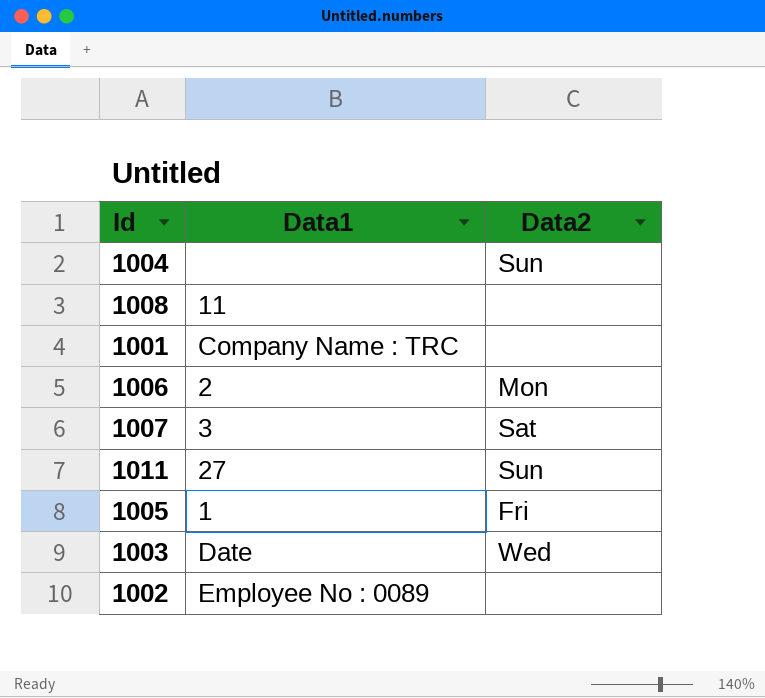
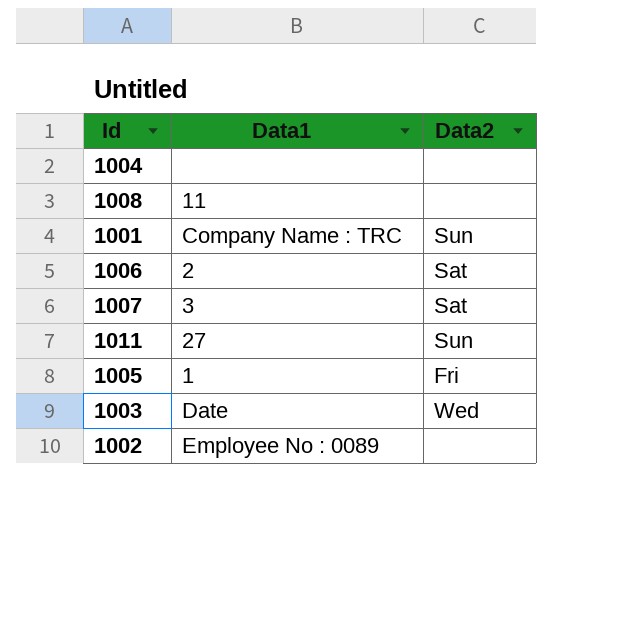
1004 | Data2: Sun -> none
1001 | Data2: none -> Sun
1006 | Data2: Mon -> Sat

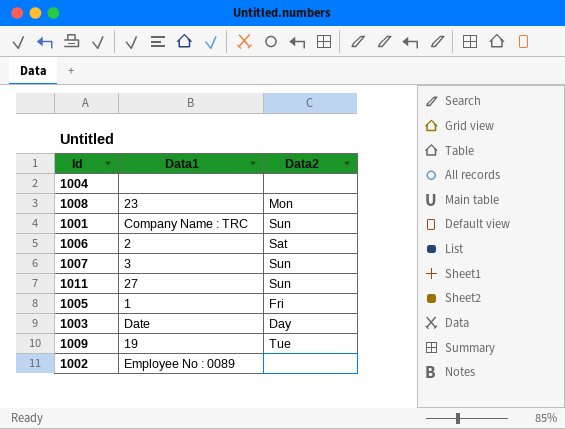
1008 | Data1: 11 -> 23
1008 | Data2: none -> Mon
1007 | Data2: Sat -> Sun
1003 | Data2: Wed -> Day
row 1009: none -> 19 | Tue

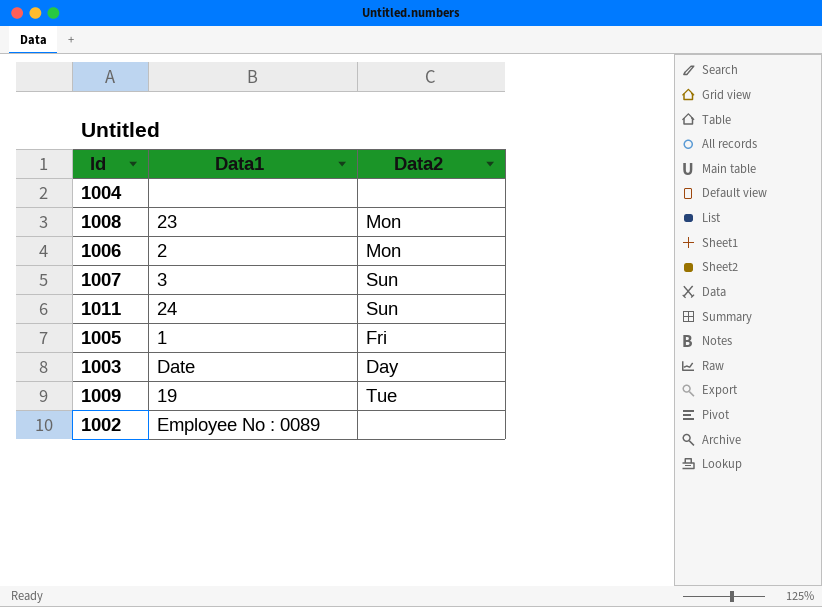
row 1001: Company Name : TRC | Sun -> none
1006 | Data2: Sat -> Mon
1011 | Data1: 27 -> 24

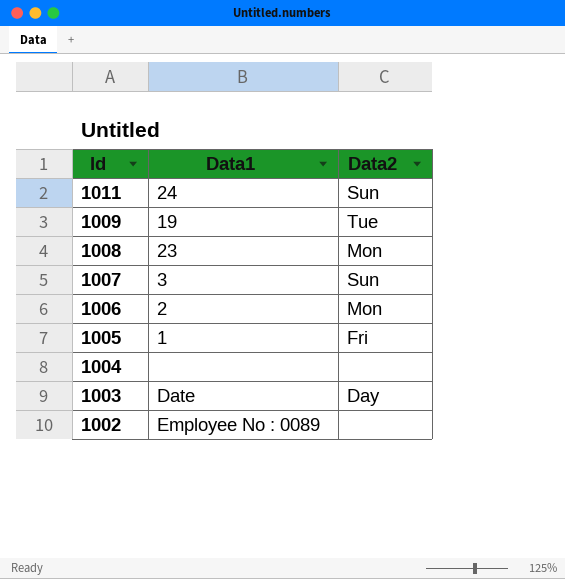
row order: none -> Id descending

